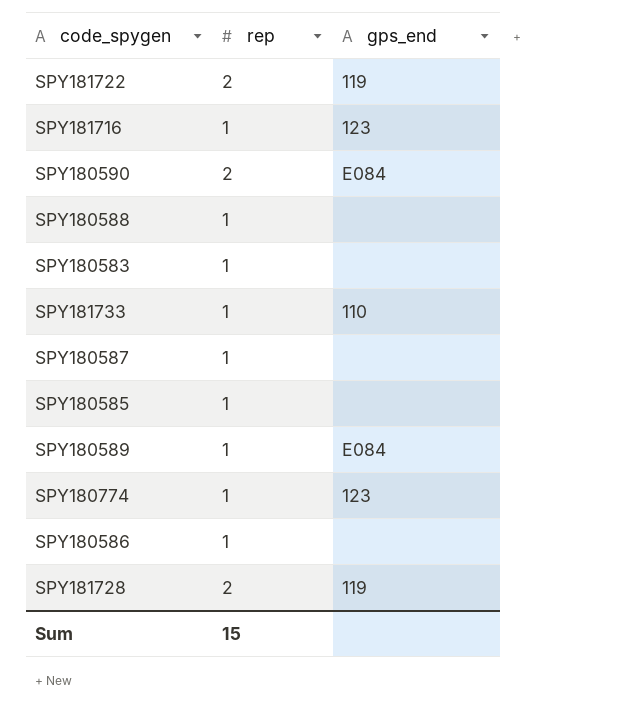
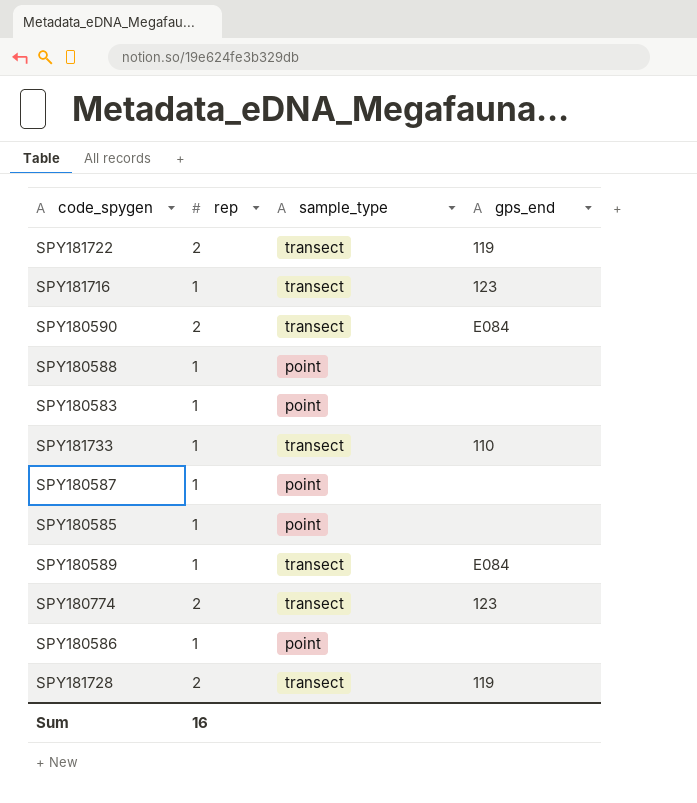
column sample_type | position: none -> 3
SPY180774 | rep: 1 -> 2
Sum | rep: 15 -> 16

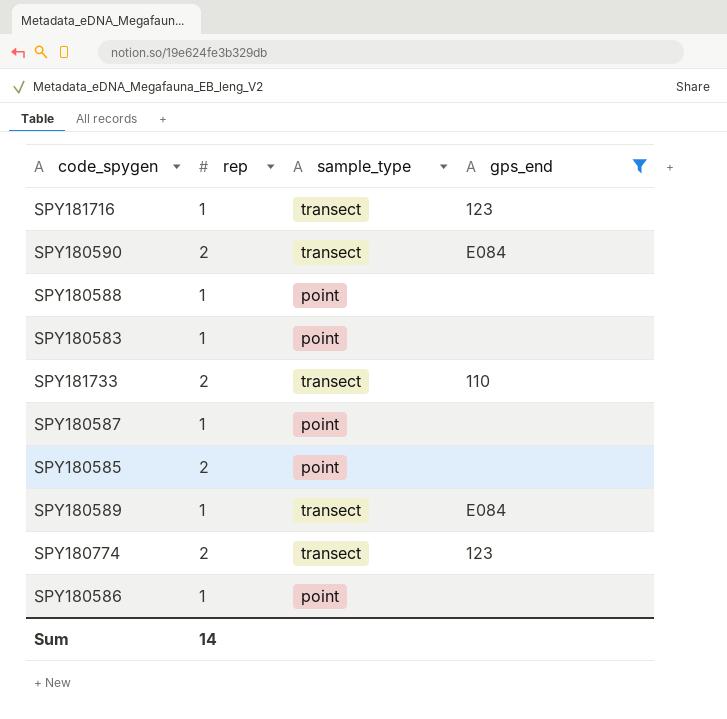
filter: none -> gps_end != 119
SPY181733 | rep: 1 -> 2
SPY180585 | rep: 1 -> 2
Sum | rep: 16 -> 14

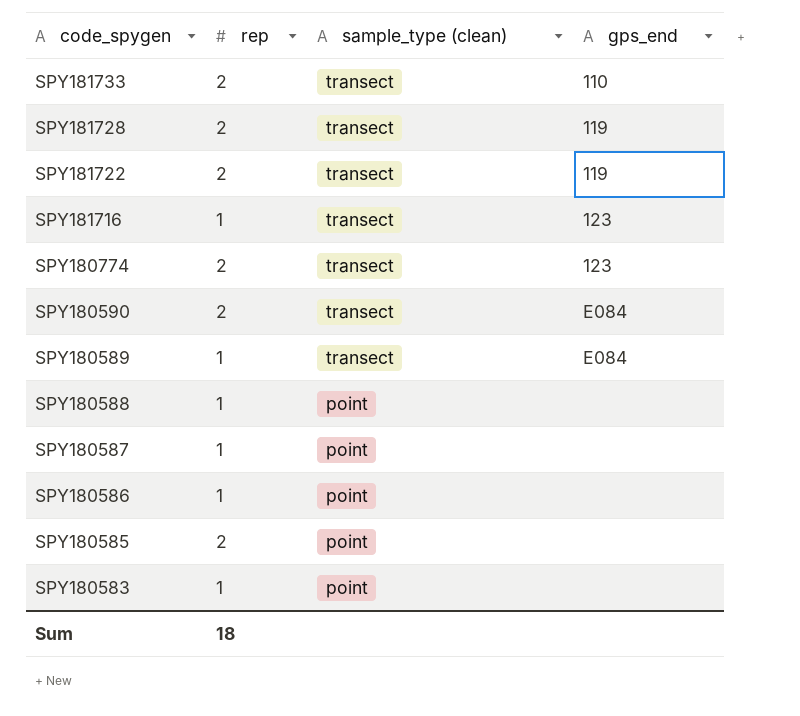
filter: gps_end != 119 -> none
row order: none -> code_spygen descending
column name: sample_type -> sample_type (clean)
Sum | rep: 14 -> 18

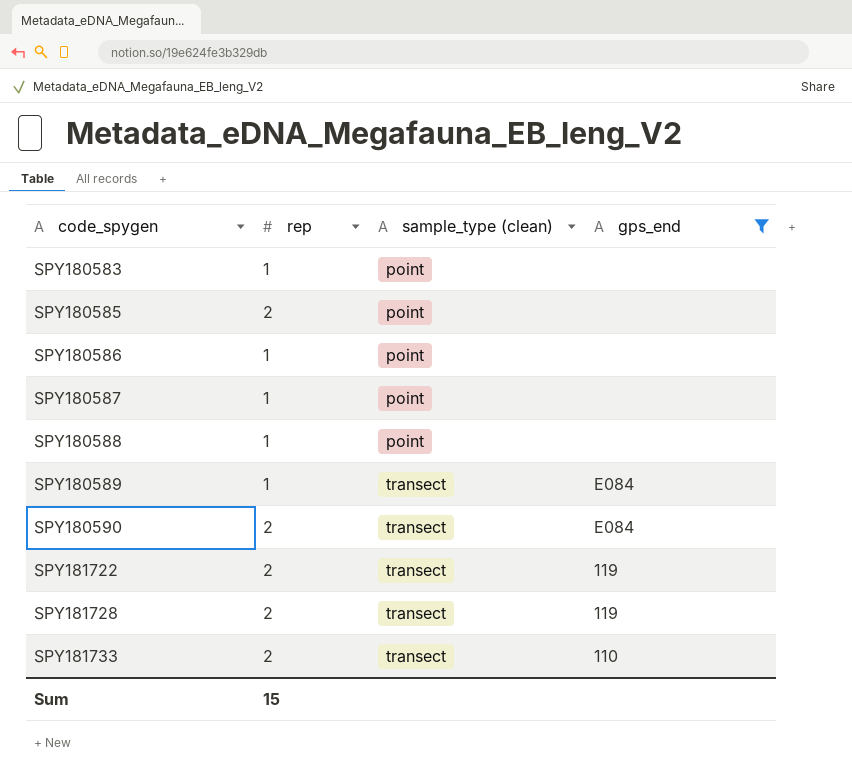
filter: none -> gps_end != 123
row order: code_spygen descending -> code_spygen ascending
Sum | rep: 18 -> 15

